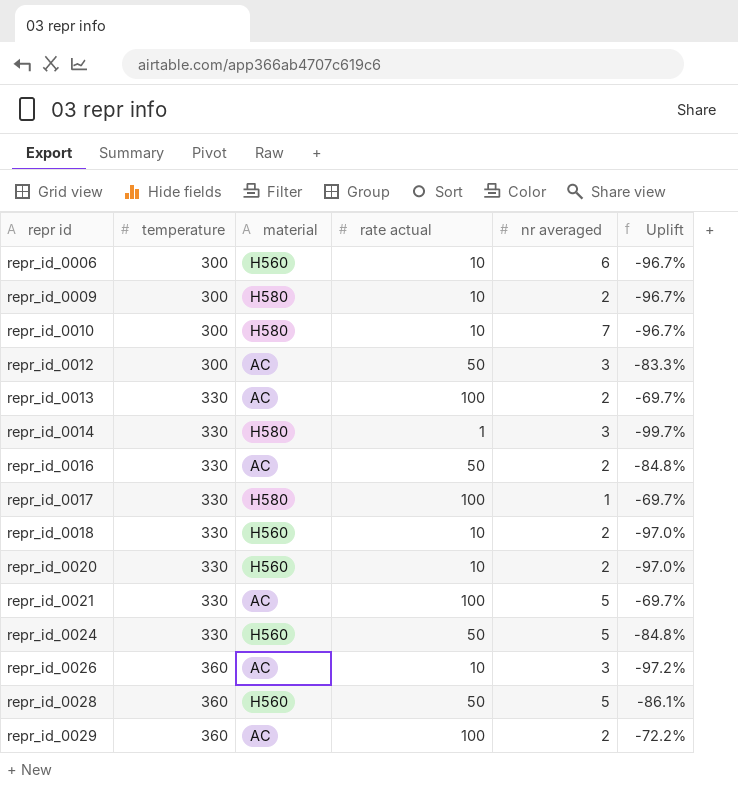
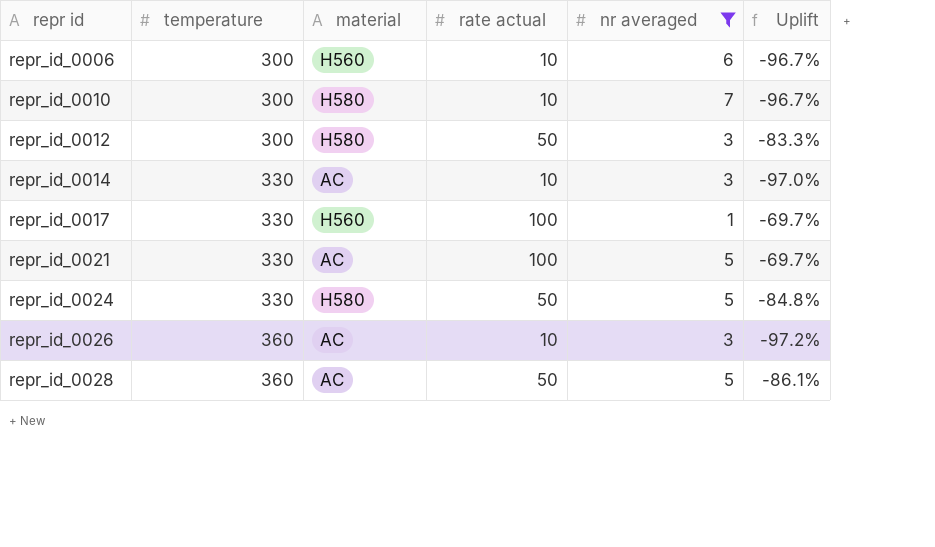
filter: none -> nr averaged != 2
repr_id_0012 | material: AC -> H580
repr_id_0014 | material: H580 -> AC
repr_id_0014 | rate actual: 1 -> 10
repr_id_0014 | Uplift: -99.7% -> -97.0%
repr_id_0017 | material: H580 -> H560
repr_id_0024 | material: H560 -> H580
repr_id_0028 | material: H560 -> AC

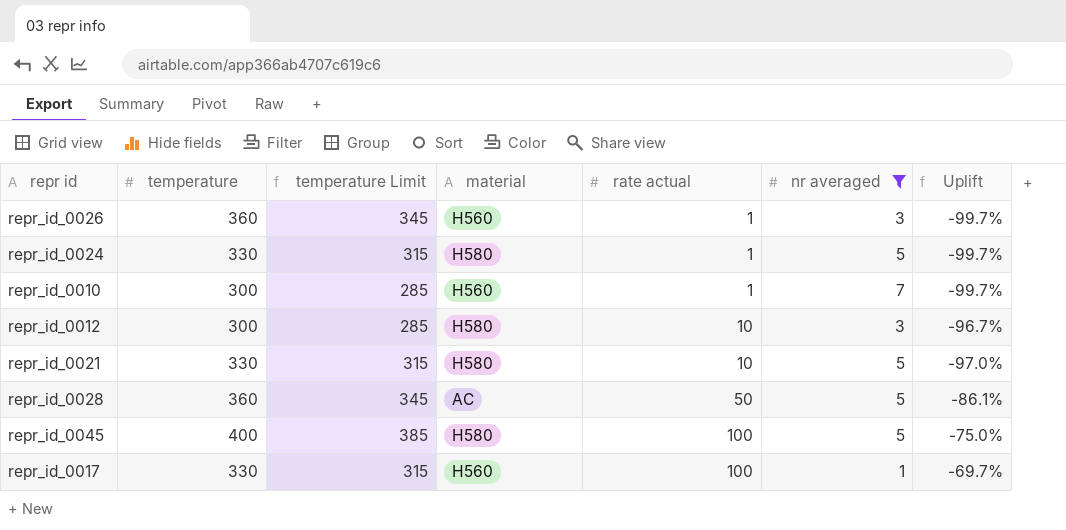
row order: repr id ascending -> rate actual ascending
column temperature Limit | formula: none -> [temperature] - 15
row repr_id_0006: 300 | H560 | 10 | 6 | -96.7% -> none
row repr_id_0014: 330 | AC | 10 | 3 | -97.0% -> none
repr_id_0026 | material: AC -> H560
repr_id_0026 | rate actual: 10 -> 1
repr_id_0026 | Uplift: -97.2% -> -99.7%
repr_id_0024 | rate actual: 50 -> 1
repr_id_0024 | Uplift: -84.8% -> -99.7%
repr_id_0010 | material: H580 -> H560
repr_id_0010 | rate actual: 10 -> 1
repr_id_0010 | Uplift: -96.7% -> -99.7%
repr_id_0012 | rate actual: 50 -> 10
repr_id_0012 | Uplift: -83.3% -> -96.7%
repr_id_0021 | material: AC -> H580
repr_id_0021 | rate actual: 100 -> 10
repr_id_0021 | Uplift: -69.7% -> -97.0%
row repr_id_0045: none -> 400 | 385 | H580 | 100 | 5 | -75.0%

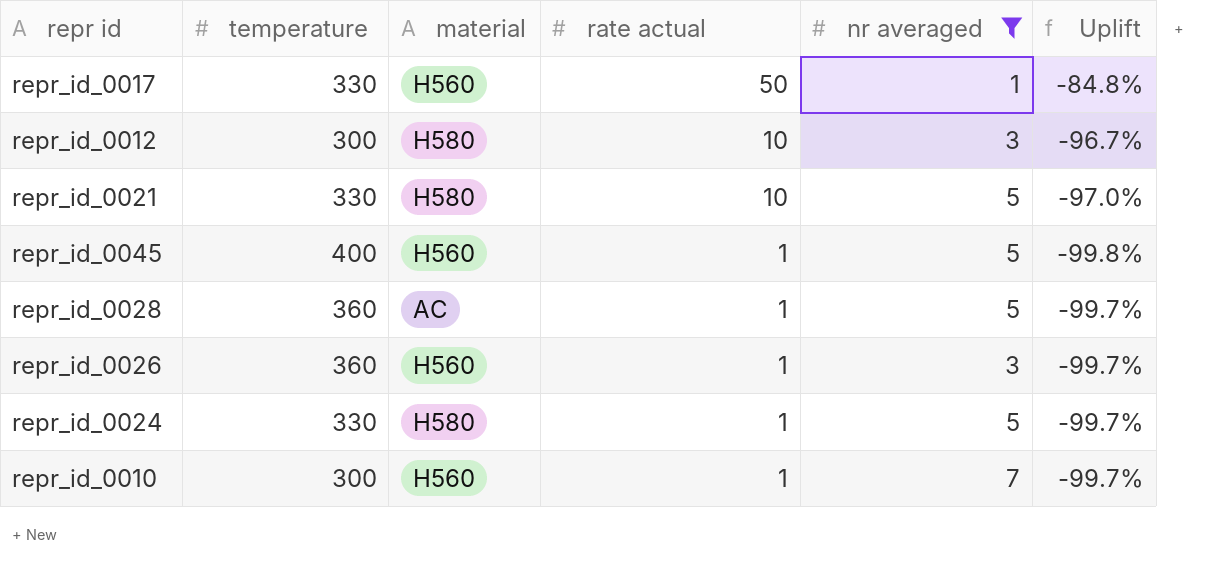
row order: rate actual ascending -> rate actual descending
column temperature Limit | formula: [temperature] - 15 -> none
repr_id_0017 | rate actual: 100 -> 50
repr_id_0017 | Uplift: -69.7% -> -84.8%
repr_id_0045 | material: H580 -> H560
repr_id_0045 | rate actual: 100 -> 1
repr_id_0045 | Uplift: -75.0% -> -99.8%
repr_id_0028 | rate actual: 50 -> 1
repr_id_0028 | Uplift: -86.1% -> -99.7%

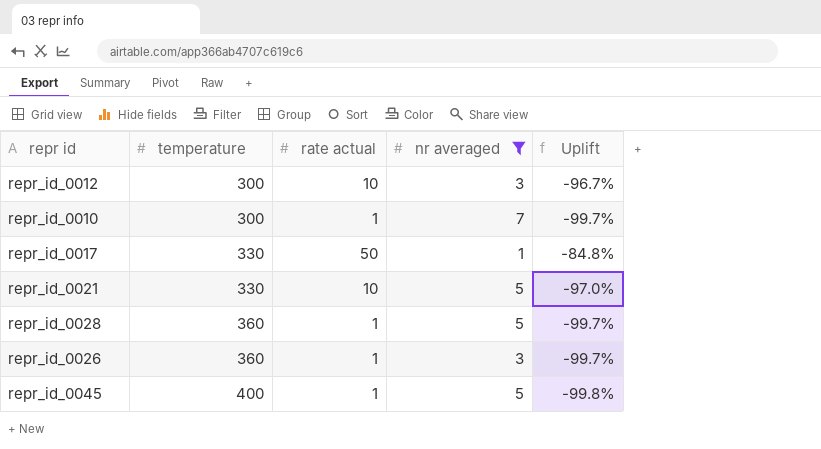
row order: rate actual descending -> temperature ascending
column material | position: 3 -> none
row repr_id_0024: 330 | H580 | 1 | 5 | -99.7% -> none

